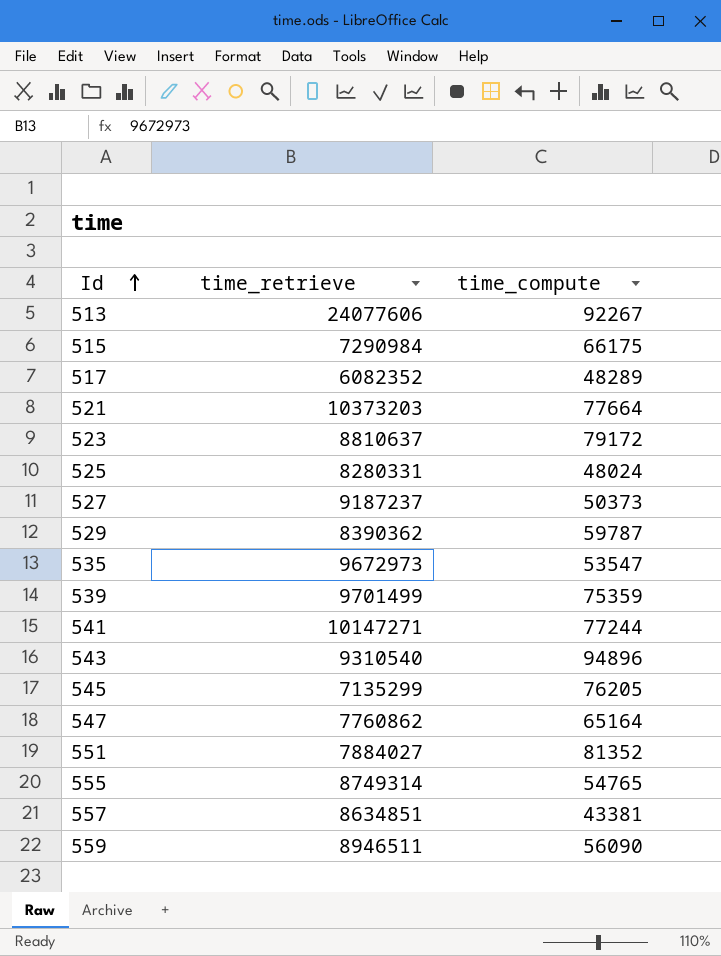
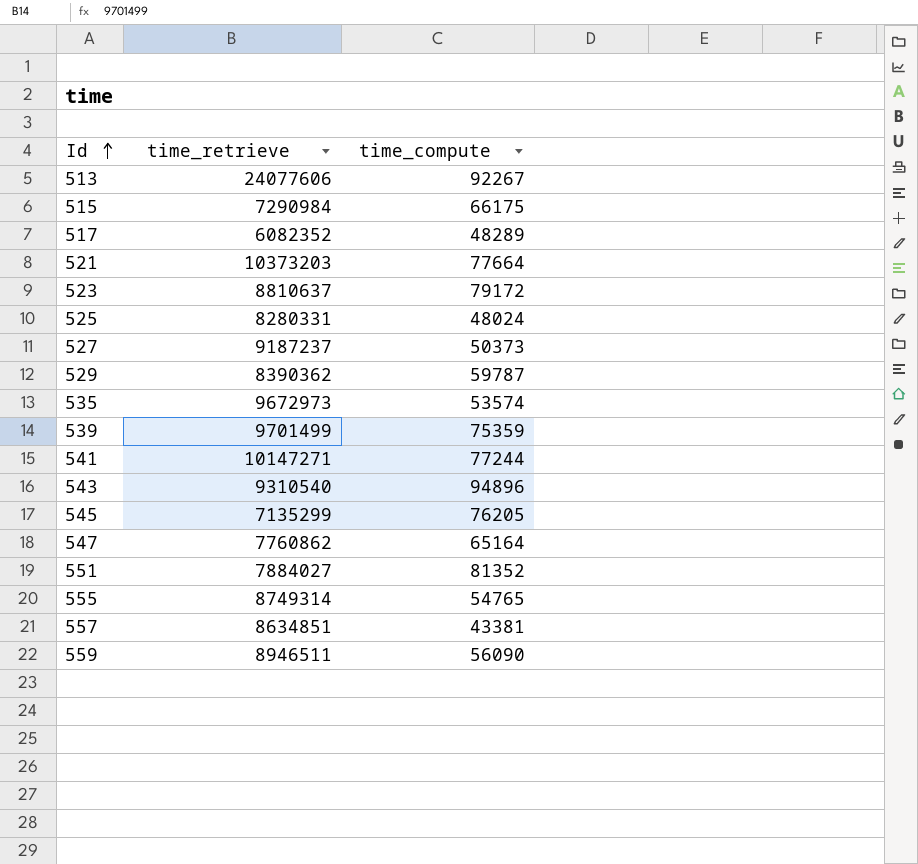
535 | time_compute: 53547 -> 53574

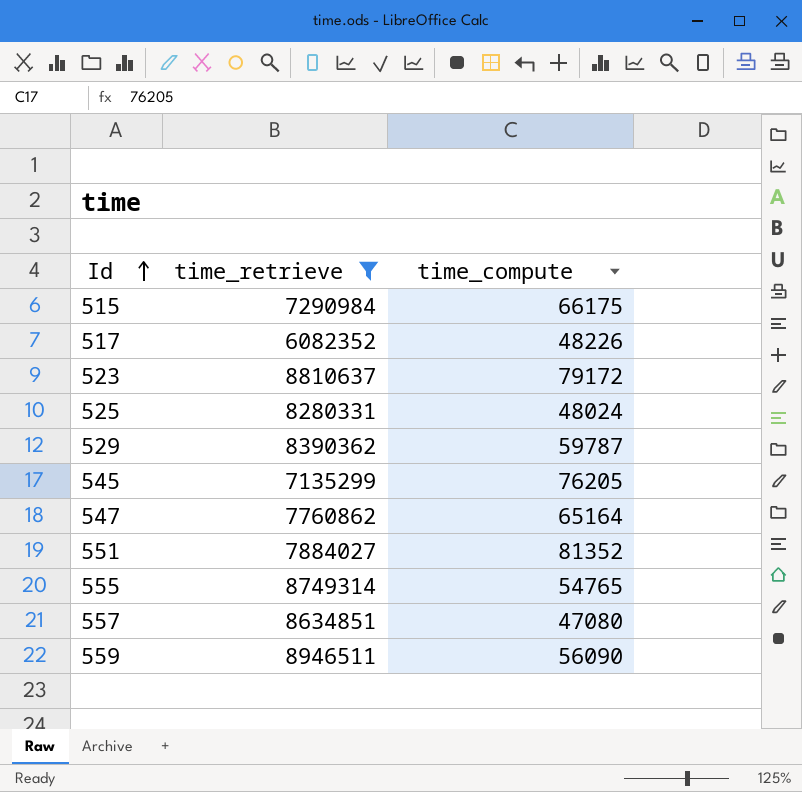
filter: none -> time_retrieve <= 8946511
517 | time_compute: 48289 -> 48226
557 | time_compute: 43381 -> 47080

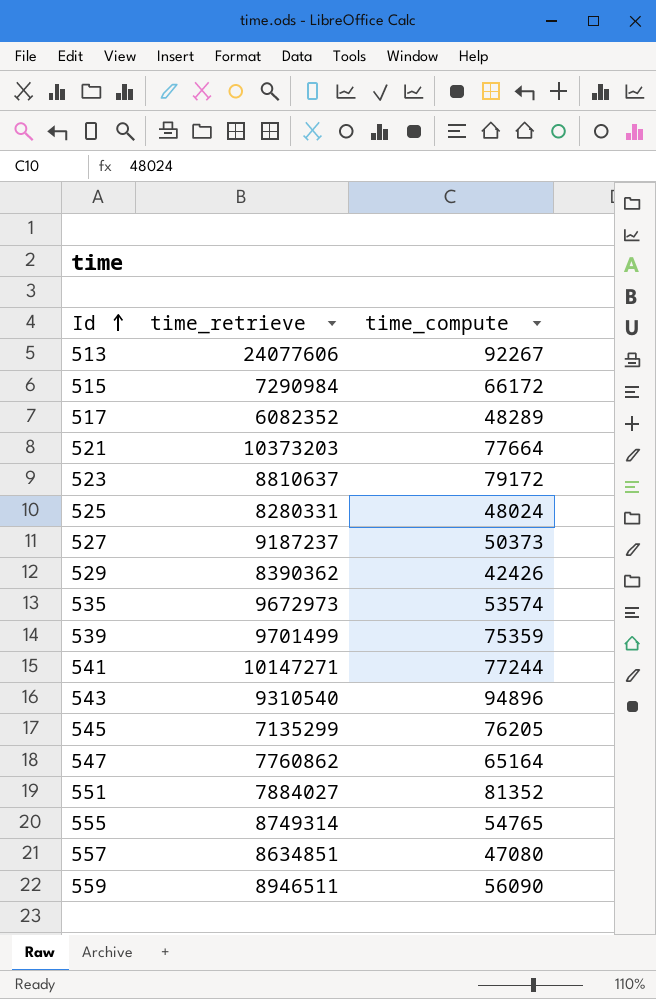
filter: time_retrieve <= 8946511 -> none
515 | time_compute: 66175 -> 66172
517 | time_compute: 48226 -> 48289
529 | time_compute: 59787 -> 42426

